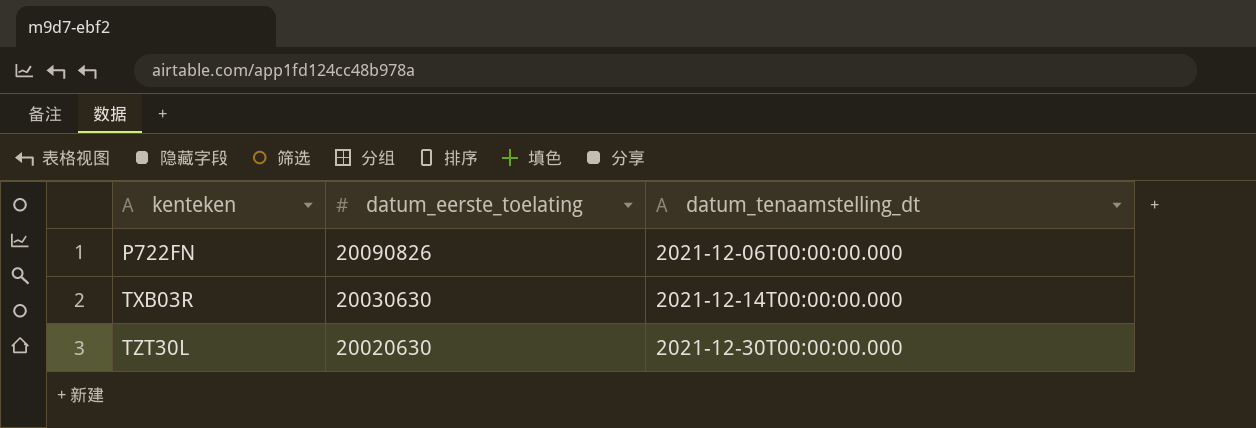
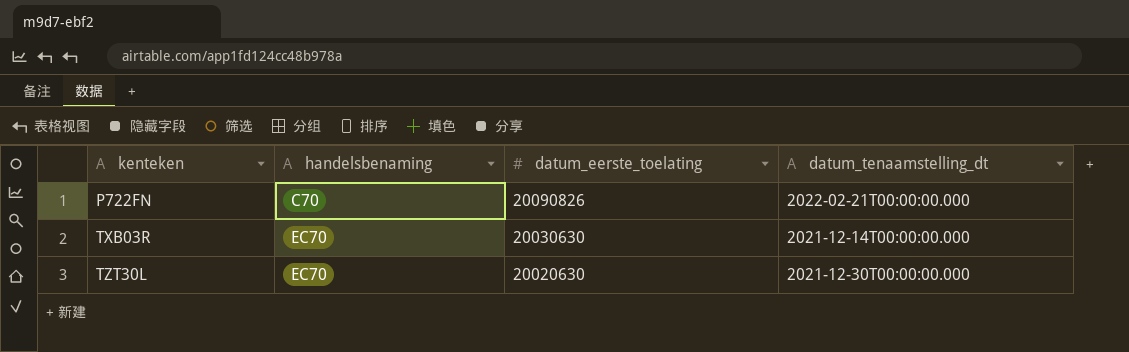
column handelsbenaming | position: none -> 2
P722FN | datum_tenaamstelling_dt: 2021-12-06T00:00:00.000 -> 2022-02-21T00:00:00.000

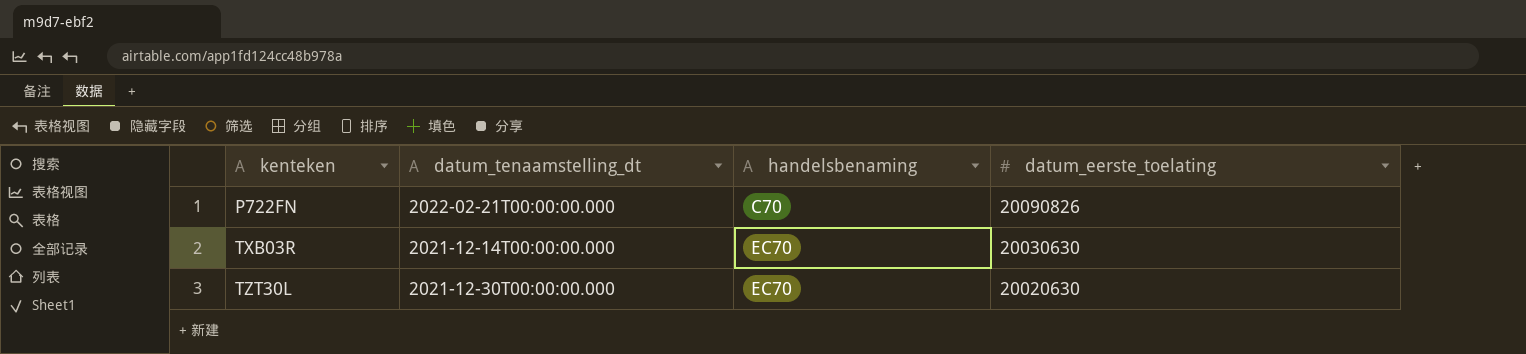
column datum_tenaamstelling_dt | position: 4 -> 2

